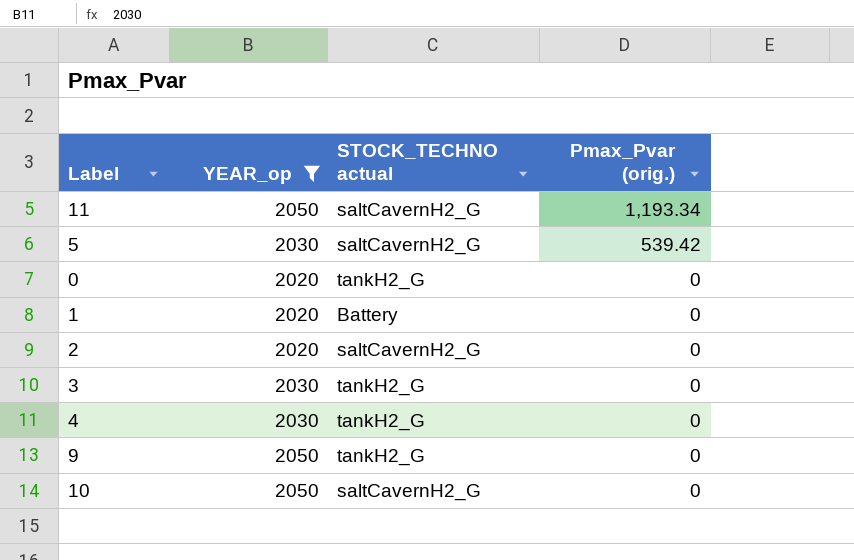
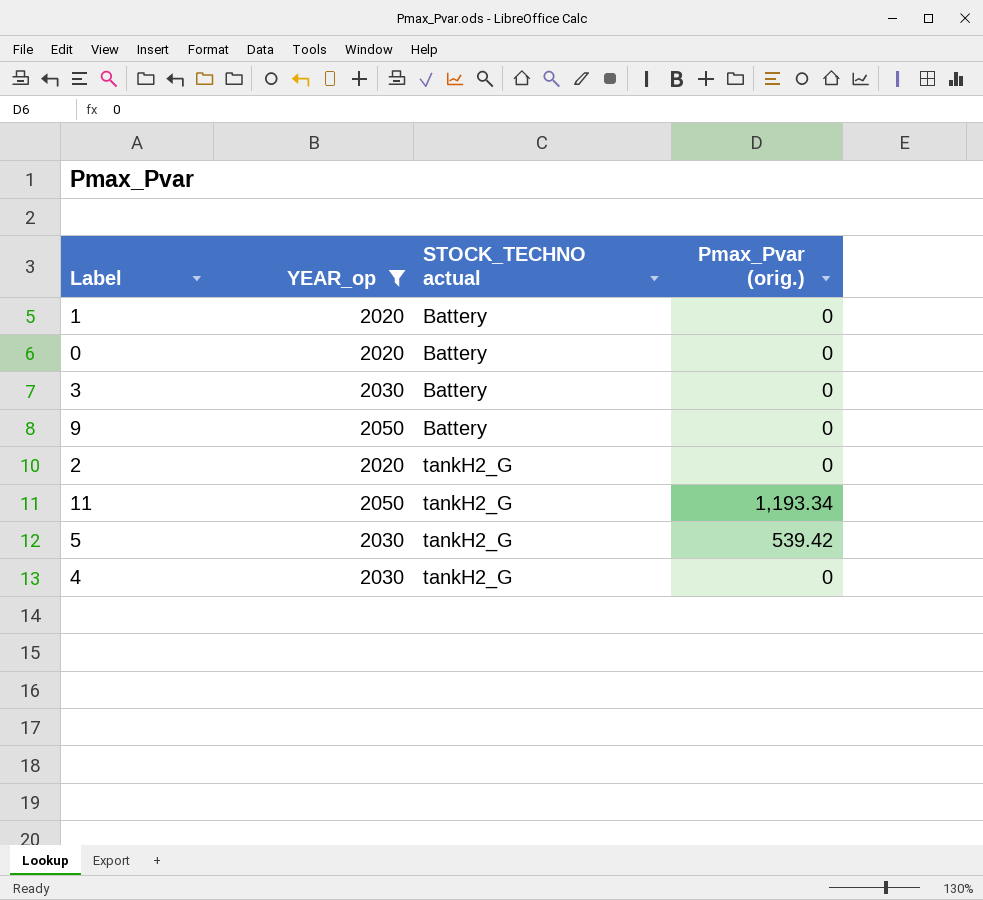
row order: Pmax_Pvar (orig.) descending -> STOCK_TECHNO actual ascending
row 10: 2050 | saltCavernH2_G | 0 -> none
0 | STOCK_TECHNO actual: tankH2_G -> Battery
3 | STOCK_TECHNO actual: tankH2_G -> Battery
9 | STOCK_TECHNO actual: tankH2_G -> Battery
2 | STOCK_TECHNO actual: saltCavernH2_G -> tankH2_G
11 | STOCK_TECHNO actual: saltCavernH2_G -> tankH2_G
5 | STOCK_TECHNO actual: saltCavernH2_G -> tankH2_G

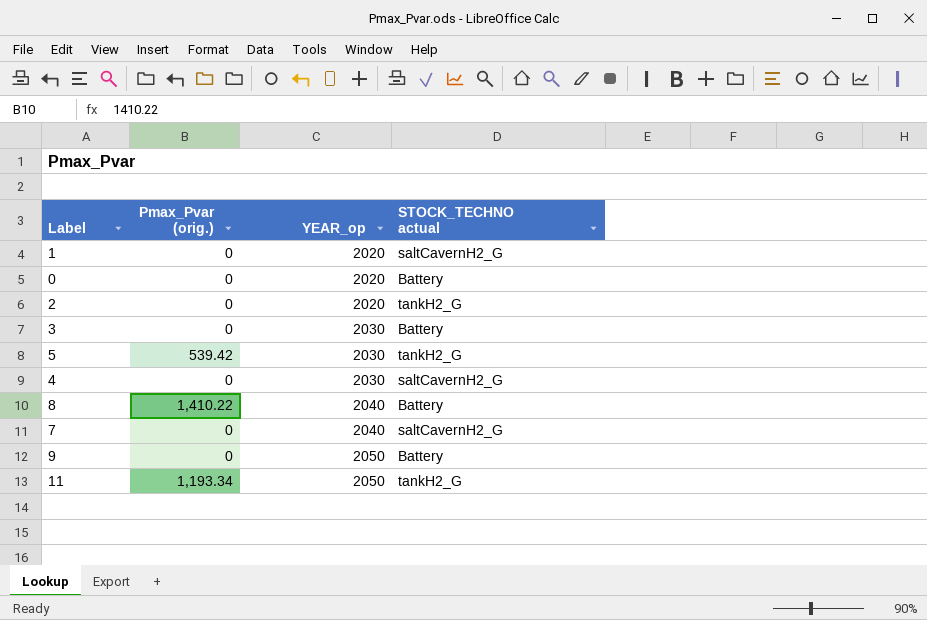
filter: YEAR_op != 2040 -> none
row order: STOCK_TECHNO actual ascending -> YEAR_op ascending
column Pmax_Pvar (orig.) | position: 4 -> 2
1 | STOCK_TECHNO actual: Battery -> saltCavernH2_G
4 | STOCK_TECHNO actual: tankH2_G -> saltCavernH2_G

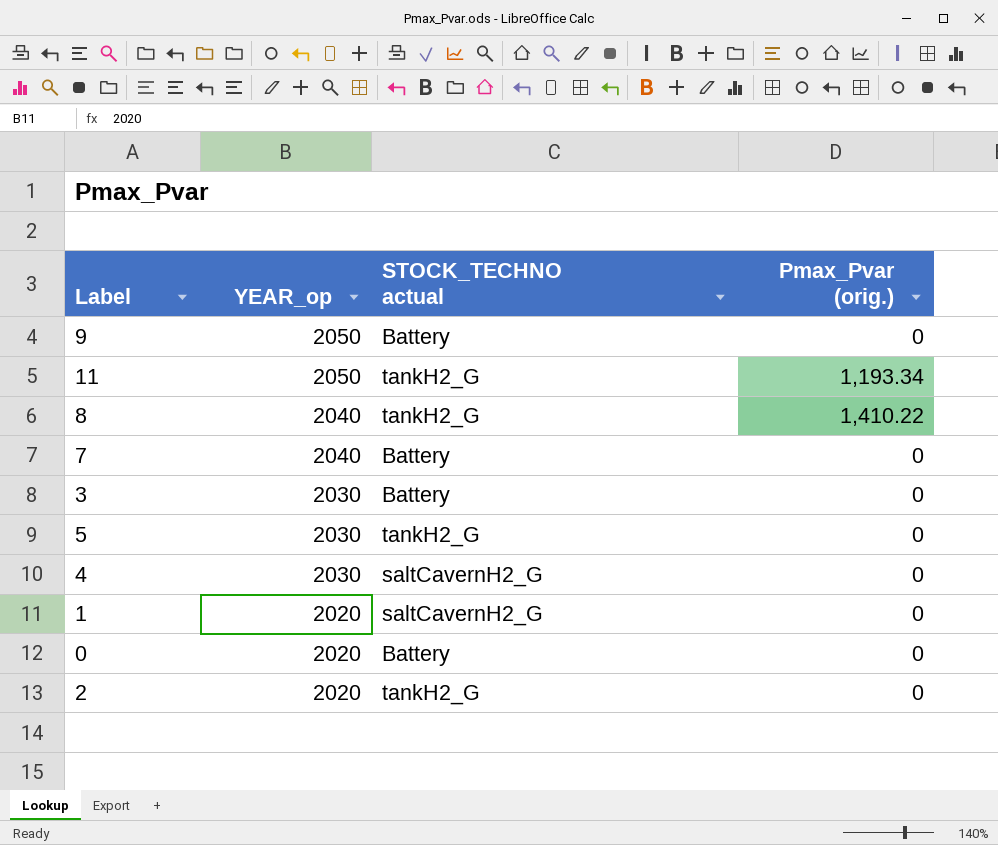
row order: YEAR_op ascending -> YEAR_op descending
column Pmax_Pvar (orig.) | position: 2 -> 4
8 | STOCK_TECHNO actual: Battery -> tankH2_G
7 | STOCK_TECHNO actual: saltCavernH2_G -> Battery
5 | Pmax_Pvar (orig.): 539.42 -> 0

